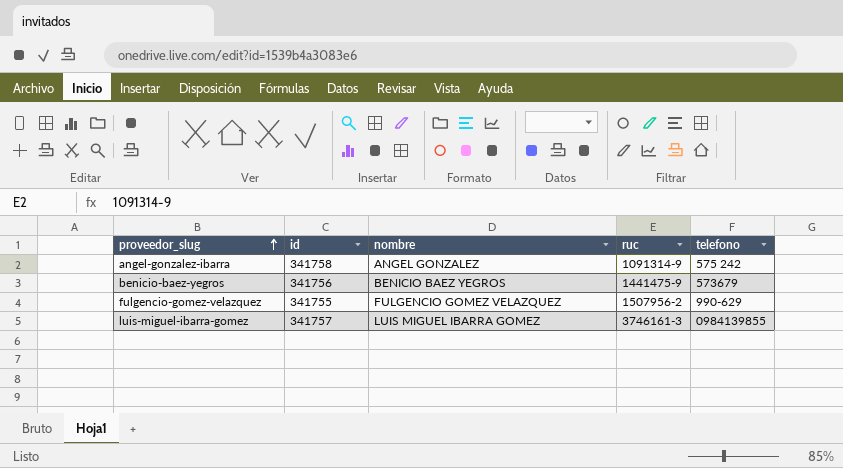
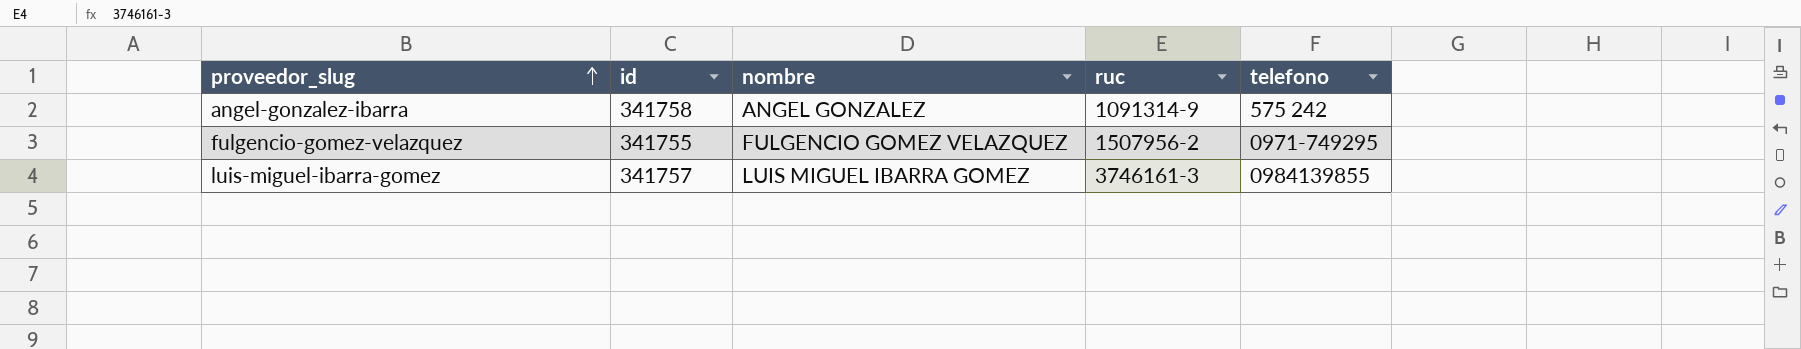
row benicio-baez-yegros: 341756 | BENICIO BAEZ YEGROS | 1441475-9 | 573679 -> none
fulgencio-gomez-velazquez | telefono: 990-629 -> 0971-749295

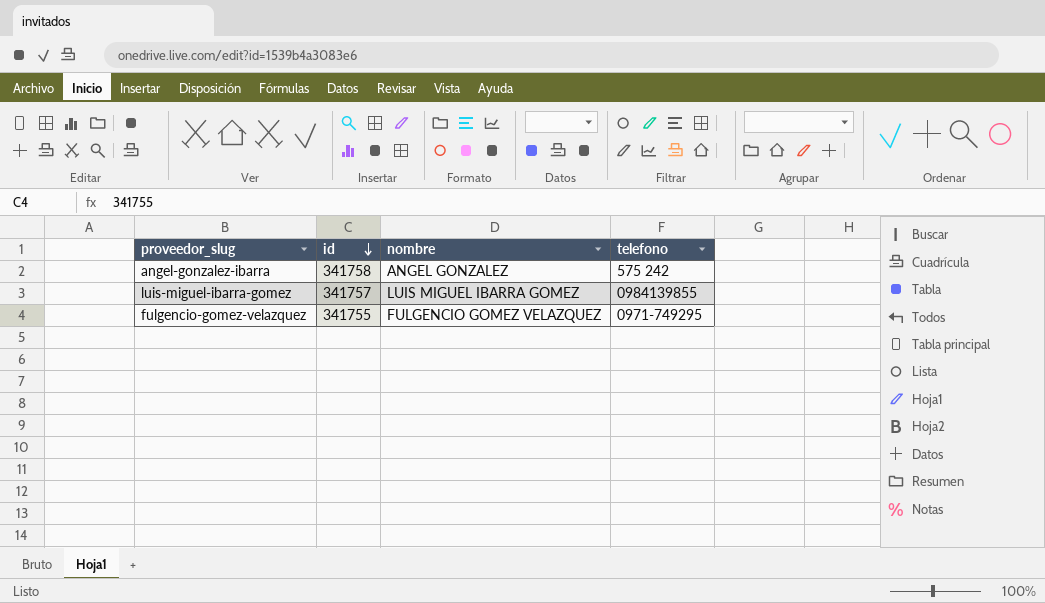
row order: proveedor_slug ascending -> id descending
column ruc | position: 4 -> none

